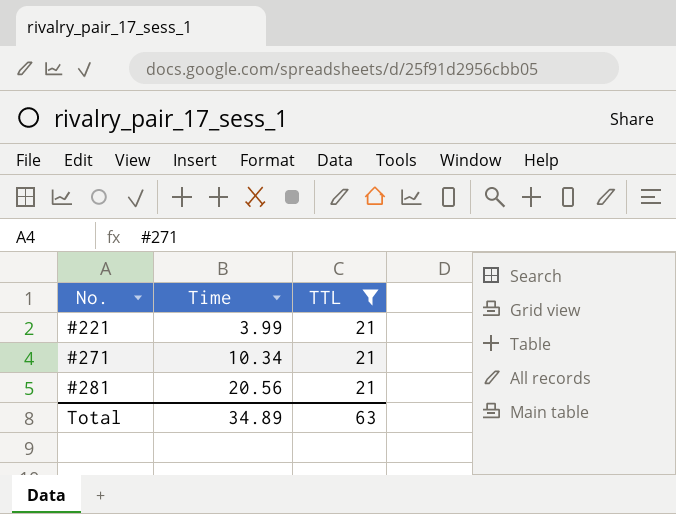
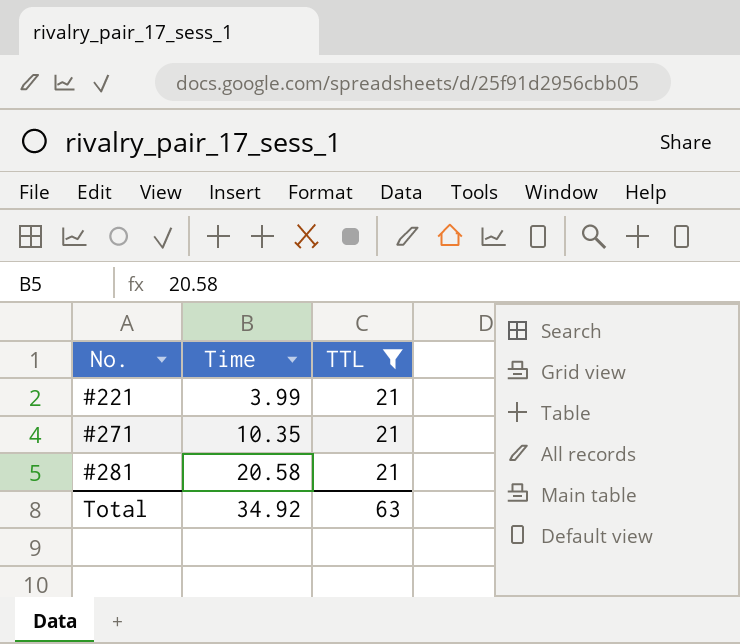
#271 | Time: 10.34 -> 10.35
#281 | Time: 20.56 -> 20.58
Total | Time: 34.89 -> 34.92

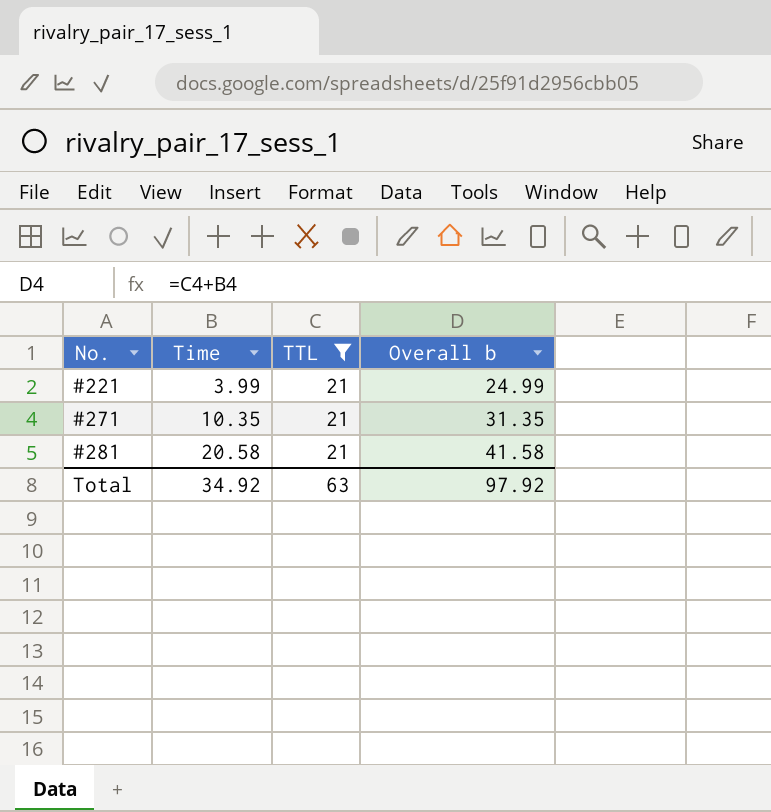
column Overall b | formula: none -> [Time] + [TTL]

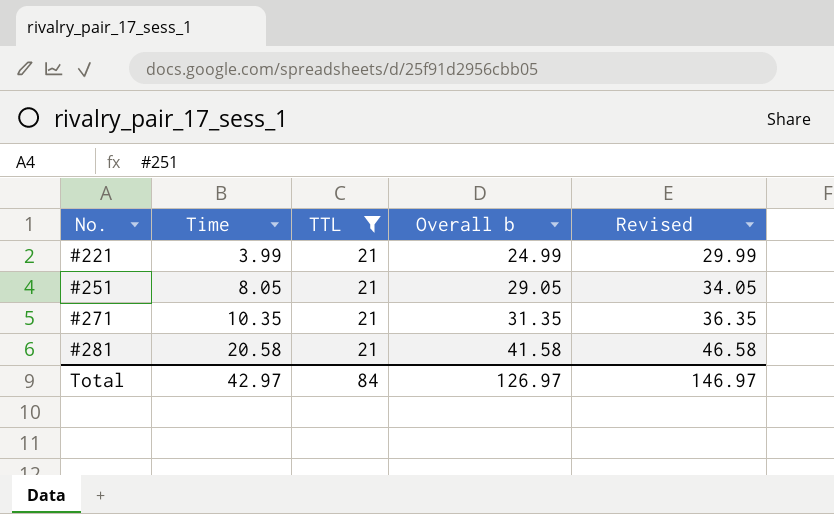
column Revised | formula: none -> [Overall b] + 5
row #251: none -> 8.05 | 21 | 29.05 | 34.05
Total | Time: 34.92 -> 42.97
Total | TTL: 63 -> 84
Total | Overall b: 97.92 -> 126.97

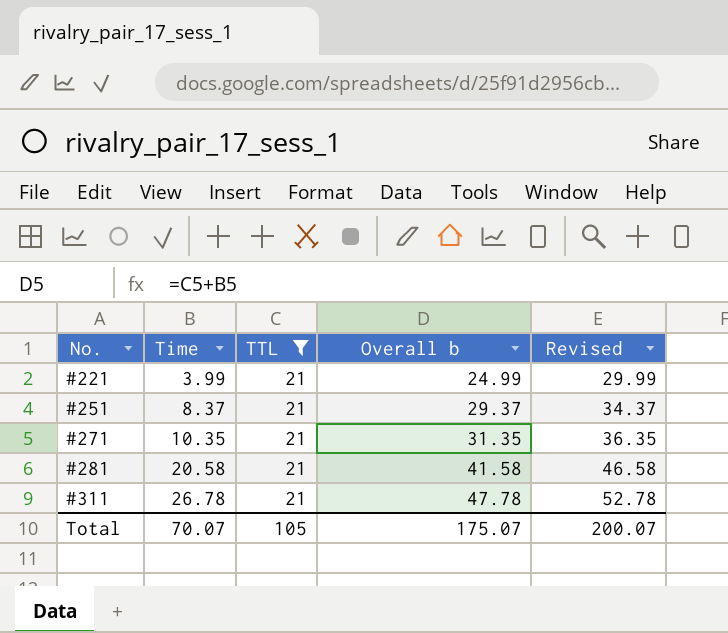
#251 | Time: 8.05 -> 8.37
#251 | Overall b: 29.05 -> 29.37
#251 | Revised: 34.05 -> 34.37
row #311: none -> 26.78 | 21 | 47.78 | 52.78
Total | Time: 42.97 -> 70.07
Total | TTL: 84 -> 105
Total | Overall b: 126.97 -> 175.07
Total | Revised: 146.97 -> 200.07

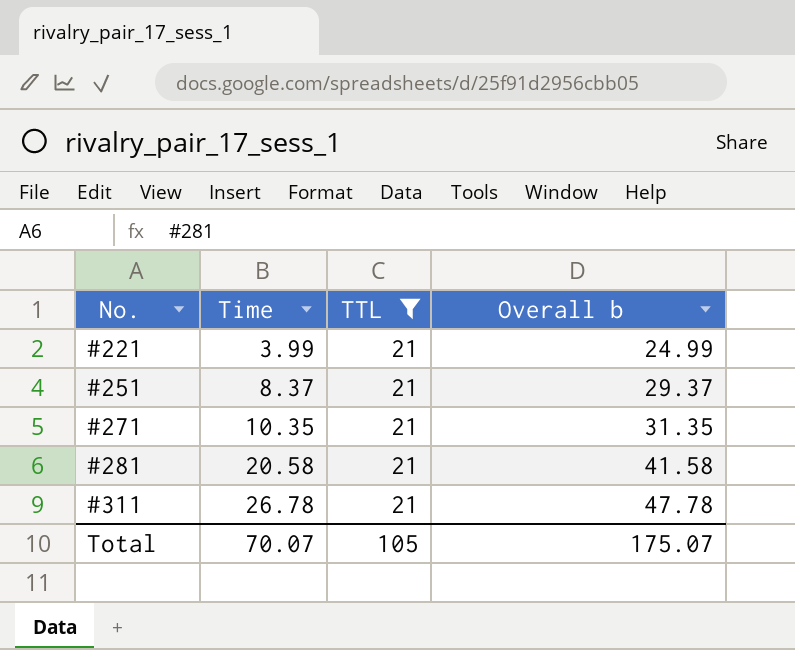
column Revised | formula: [Overall b] + 5 -> none

